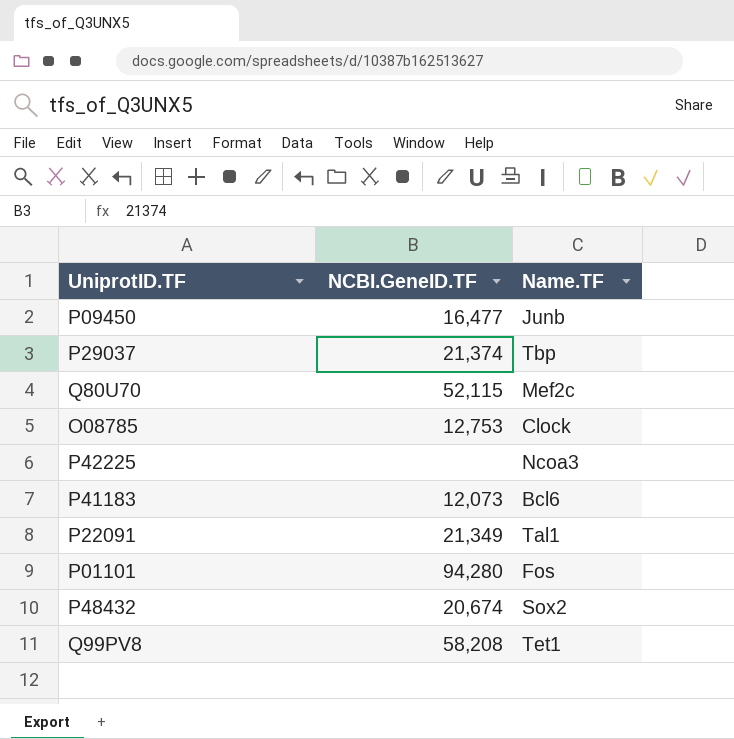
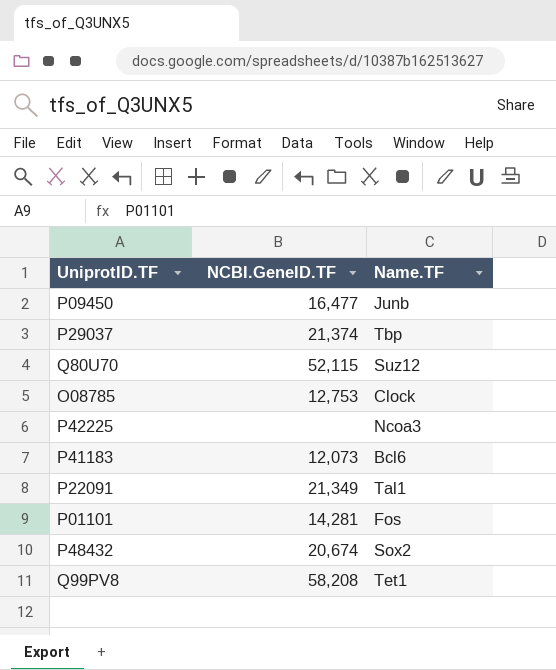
Q80U70 | Name.TF: Mef2c -> Suz12
P01101 | NCBI.GeneID.TF: 94,280 -> 14,281

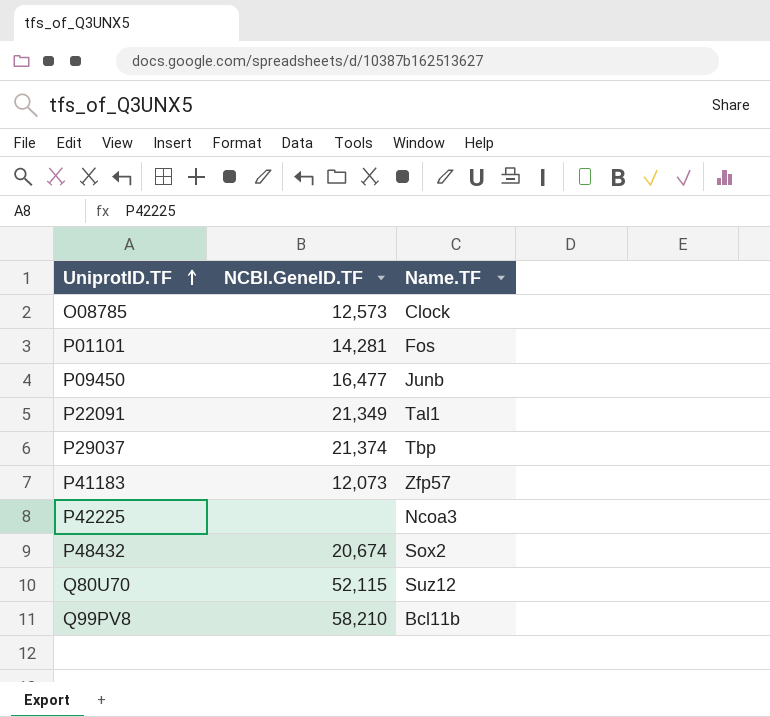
row order: none -> UniprotID.TF ascending
O08785 | NCBI.GeneID.TF: 12,753 -> 12,573
P41183 | Name.TF: Bcl6 -> Zfp57
Q99PV8 | NCBI.GeneID.TF: 58,208 -> 58,210
Q99PV8 | Name.TF: Tet1 -> Bcl11b

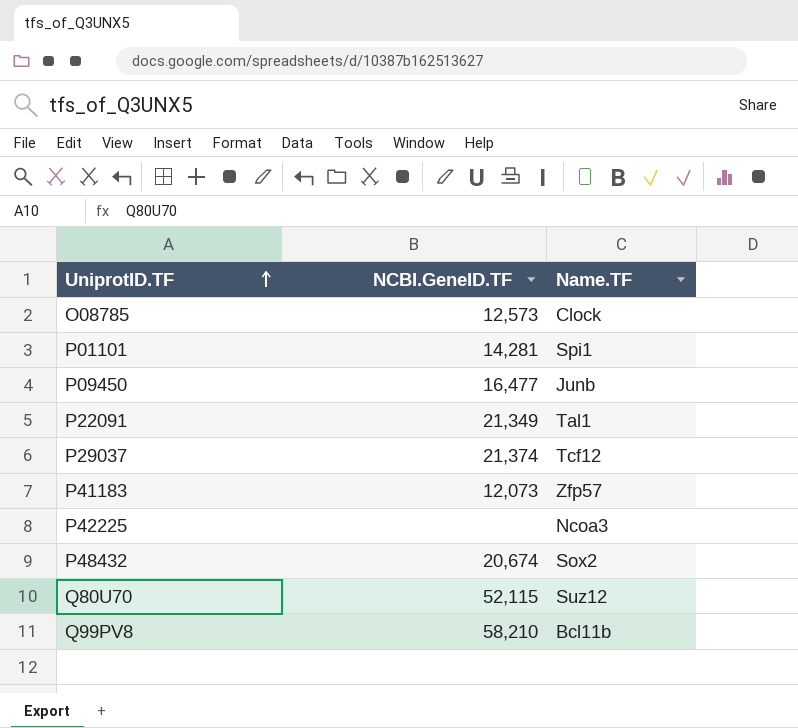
P01101 | Name.TF: Fos -> Spi1
P29037 | Name.TF: Tbp -> Tcf12

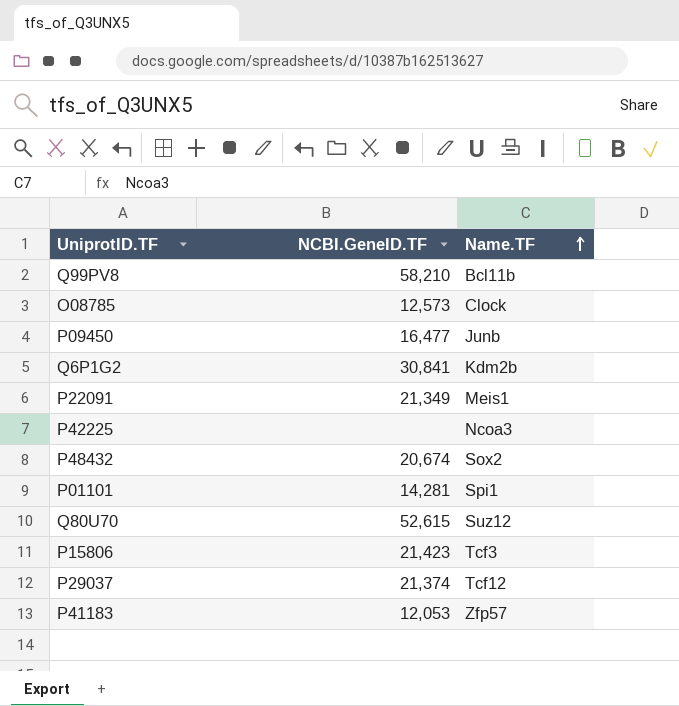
row order: UniprotID.TF ascending -> Name.TF ascending
row Q6P1G2: none -> 30,841 | Kdm2b
P22091 | Name.TF: Tal1 -> Meis1
Q80U70 | NCBI.GeneID.TF: 52,115 -> 52,615
row P15806: none -> 21,423 | Tcf3
P41183 | NCBI.GeneID.TF: 12,073 -> 12,053

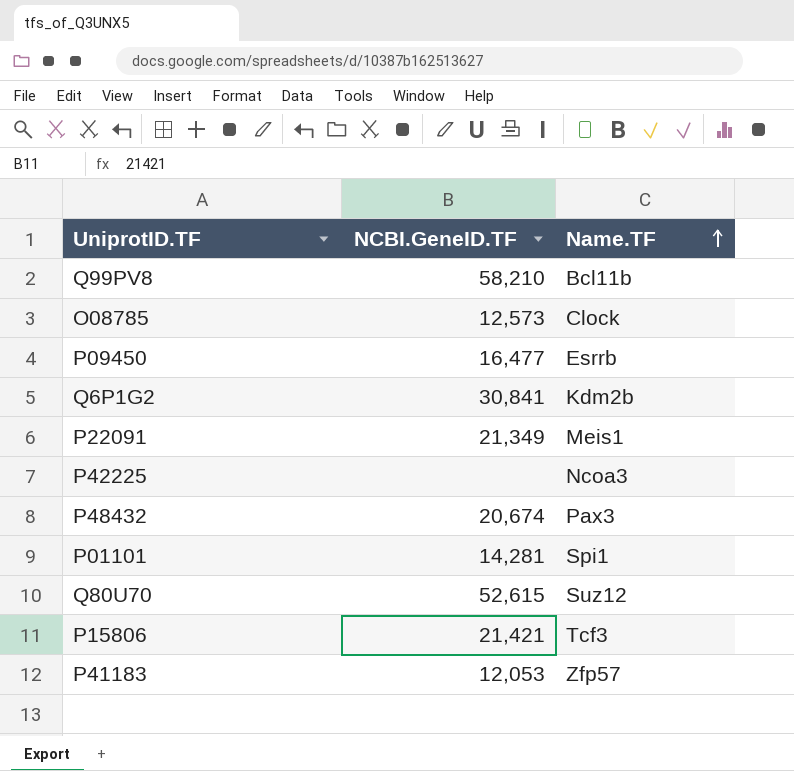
row P29037: 21,374 | Tcf12 -> none
P09450 | Name.TF: Junb -> Esrrb
P48432 | Name.TF: Sox2 -> Pax3
P15806 | NCBI.GeneID.TF: 21,423 -> 21,421

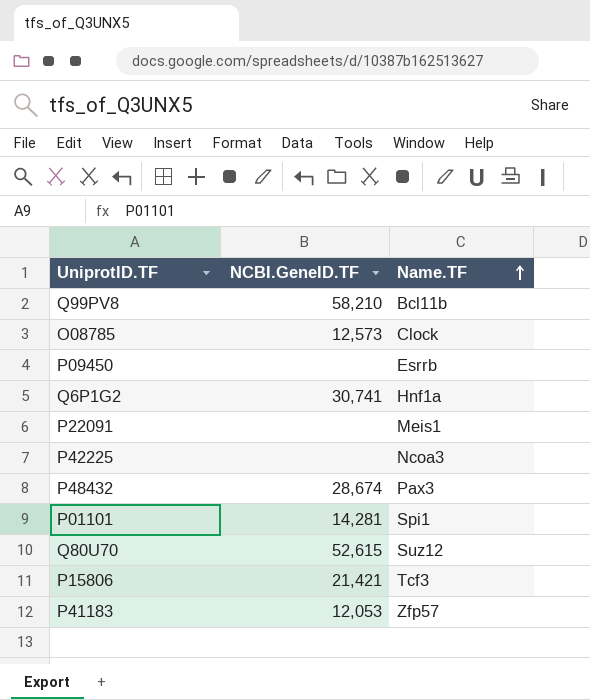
P09450 | NCBI.GeneID.TF: 16,477 -> none
Q6P1G2 | NCBI.GeneID.TF: 30,841 -> 30,741
Q6P1G2 | Name.TF: Kdm2b -> Hnf1a
P22091 | NCBI.GeneID.TF: 21,349 -> none
P48432 | NCBI.GeneID.TF: 20,674 -> 28,674

